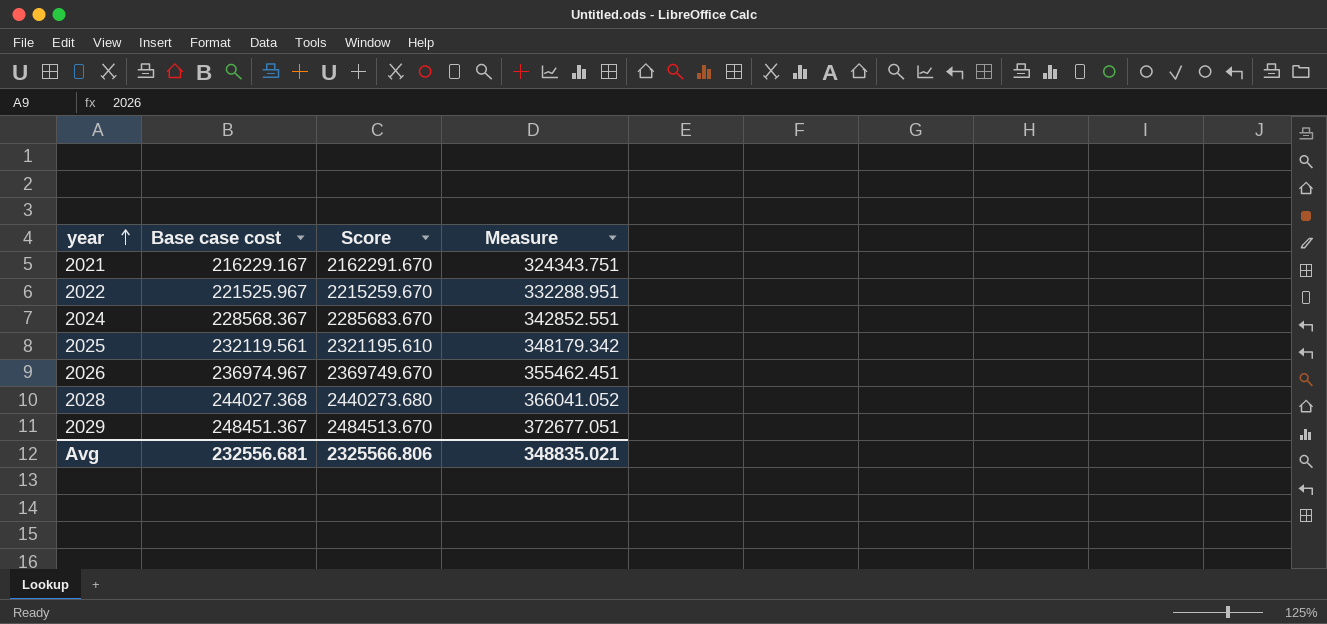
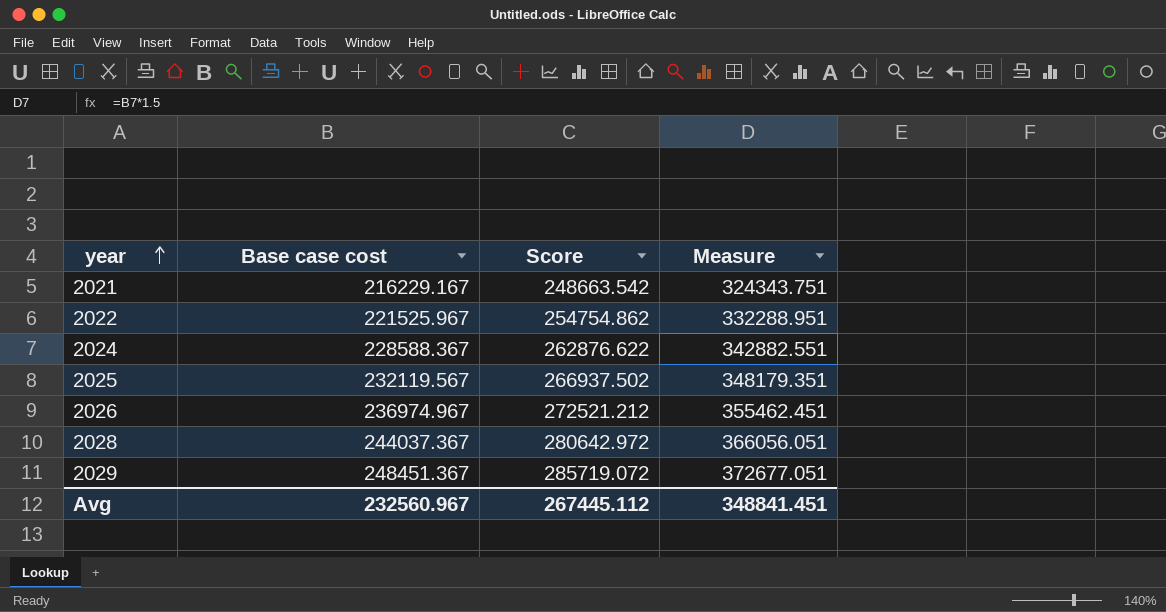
column Score | formula: [Base case cost] * 10 -> [Base case cost] * 1.15
2024 | Base case cost: 228568.367 -> 228588.367
2024 | Measure: 342852.551 -> 342882.551
2025 | Base case cost: 232119.561 -> 232119.567
2025 | Measure: 348179.342 -> 348179.351
2028 | Base case cost: 244027.368 -> 244037.367
2028 | Measure: 366041.052 -> 366056.051
Avg | Base case cost: 232556.681 -> 232560.967
Avg | Score: 2325566.806 -> 267445.112
Avg | Measure: 348835.021 -> 348841.451

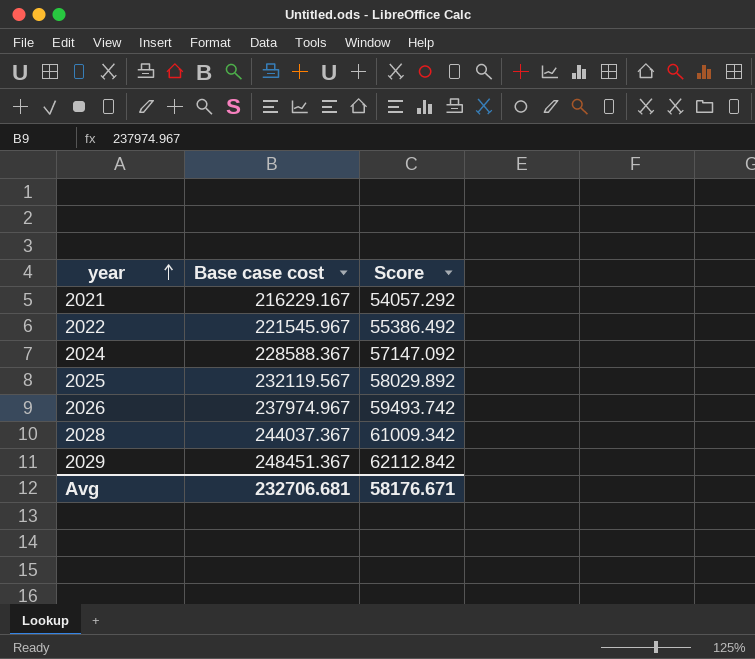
column Measure | formula: [Base case cost] * 1.5 -> none
column Score | formula: [Base case cost] * 1.15 -> [Base case cost] * 0.25
2022 | Base case cost: 221525.967 -> 221545.967
2026 | Base case cost: 236974.967 -> 237974.967
Avg | Base case cost: 232560.967 -> 232706.681
Avg | Score: 267445.112 -> 58176.671

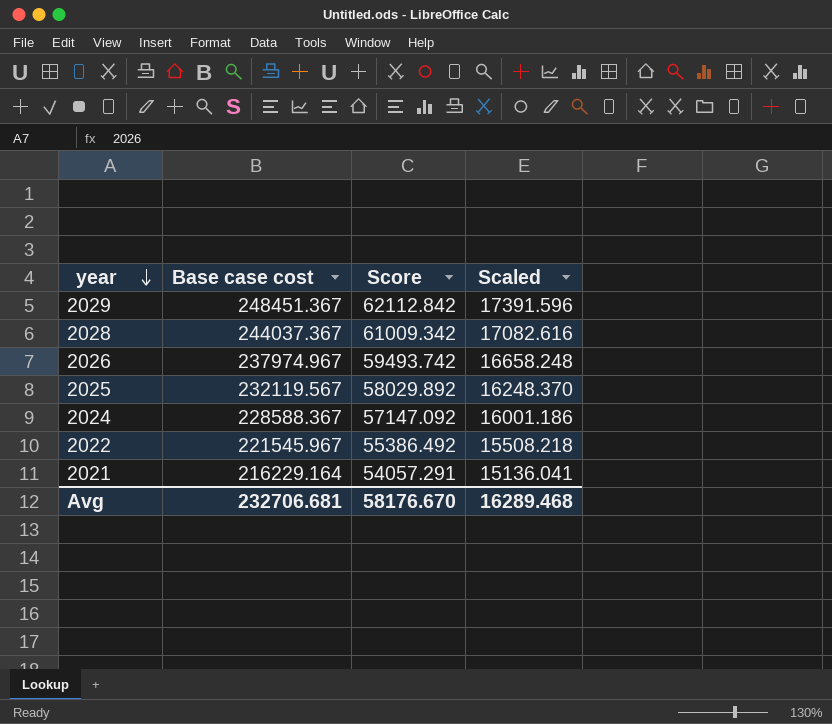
row order: year ascending -> year descending
column Scaled | formula: none -> [Base case cost] * 0.07
2021 | Base case cost: 216229.167 -> 216229.164
2021 | Score: 54057.292 -> 54057.291
Avg | Score: 58176.671 -> 58176.670

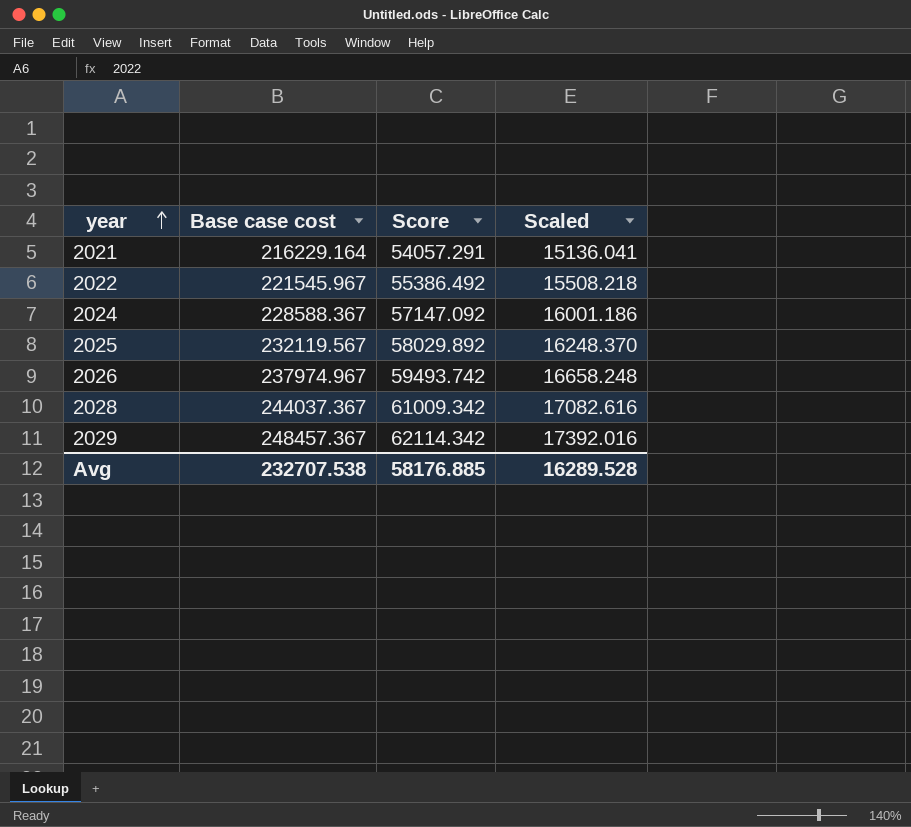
row order: year descending -> year ascending
2029 | Base case cost: 248451.367 -> 248457.367
2029 | Score: 62112.842 -> 62114.342
2029 | Scaled: 17391.596 -> 17392.016
Avg | Base case cost: 232706.681 -> 232707.538
Avg | Score: 58176.670 -> 58176.885
Avg | Scaled: 16289.468 -> 16289.528

